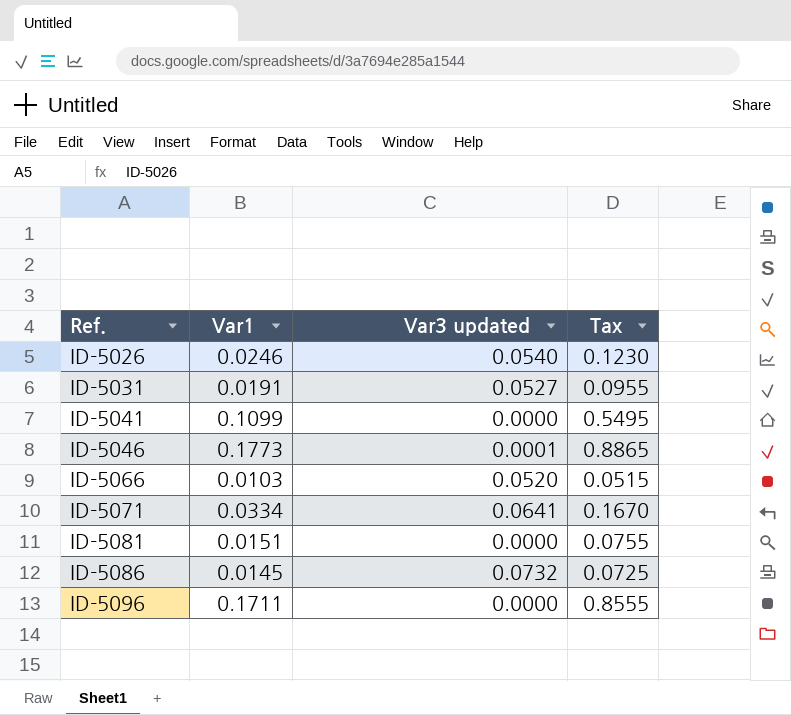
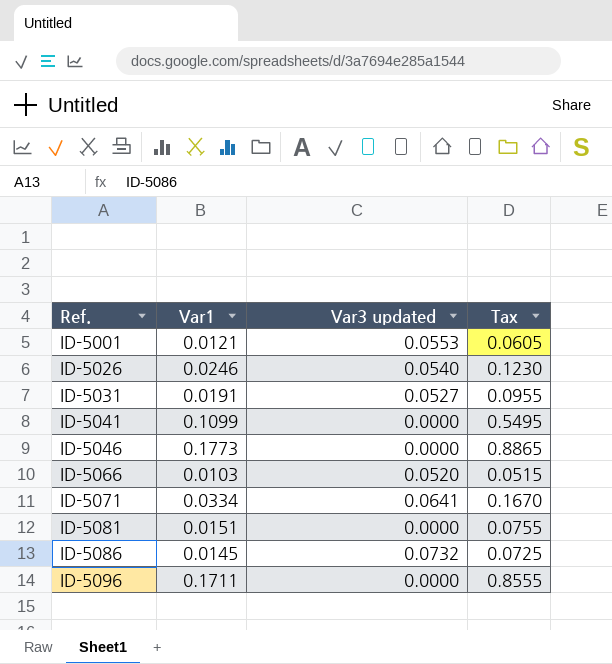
row ID-5001: none -> 0.0121 | 0.0553 | 0.0605
ID-5046 | Var3 updated: 0.0001 -> 0.0000

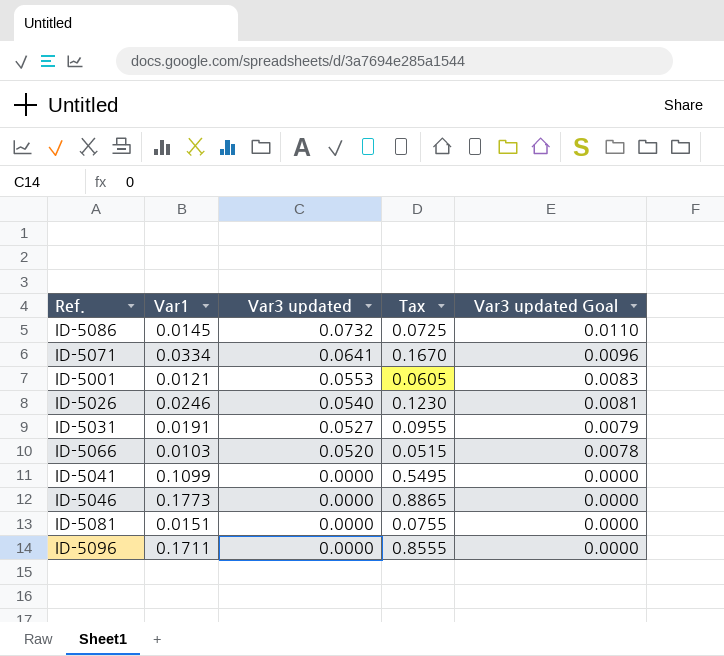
row order: Ref. ascending -> Var3 updated descending
column Var3 updated Goal | formula: none -> [Var3 updated] * 0.15

